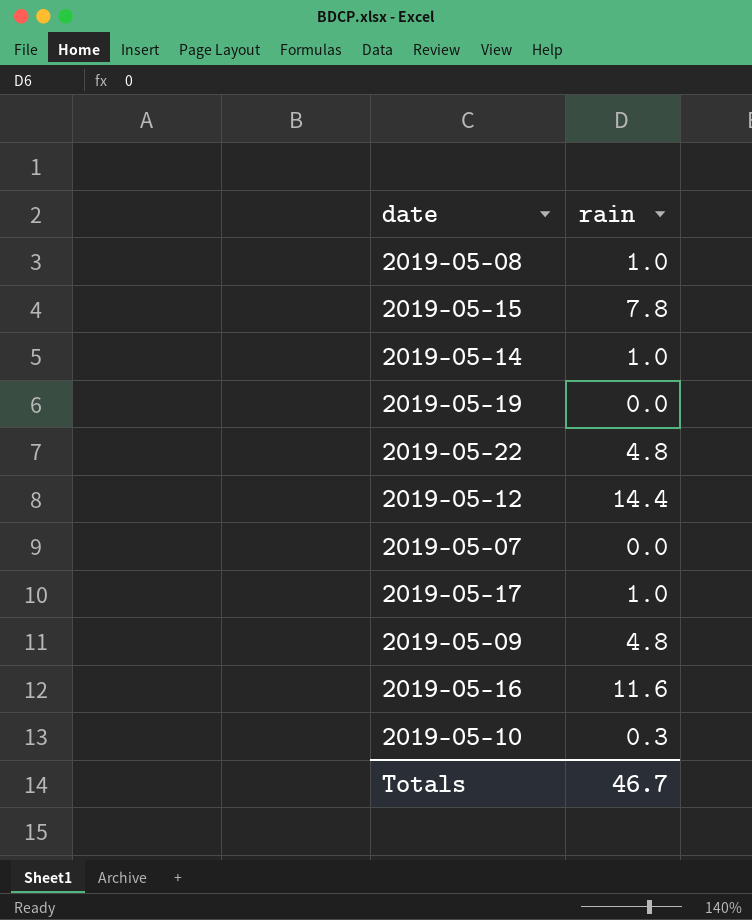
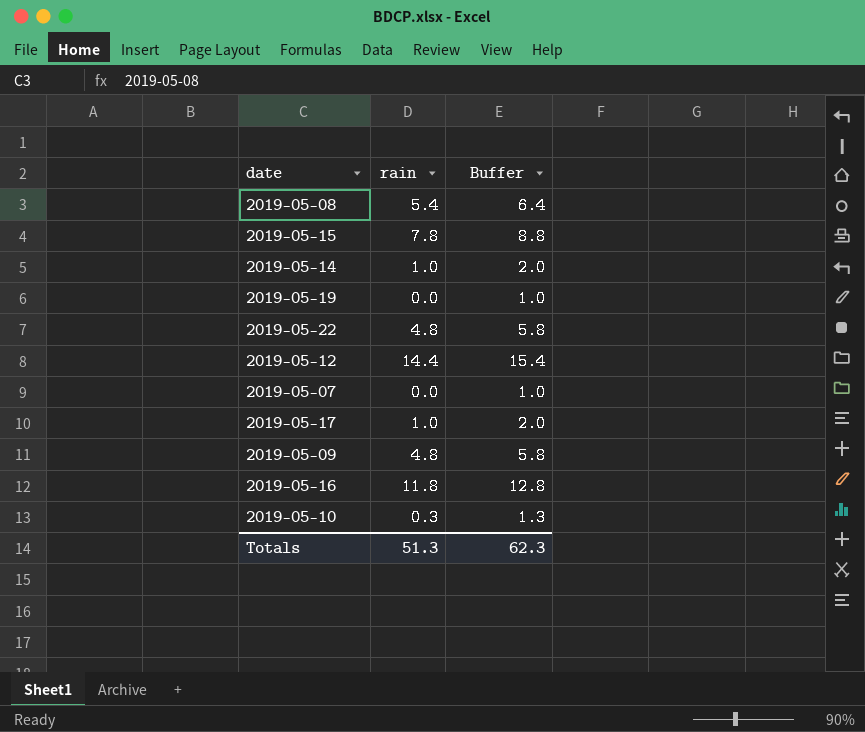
column Buffer | formula: none -> [rain] + 1
2019-05-08 | rain: 1.0 -> 5.4
2019-05-16 | rain: 11.6 -> 11.8
Totals | rain: 46.7 -> 51.3

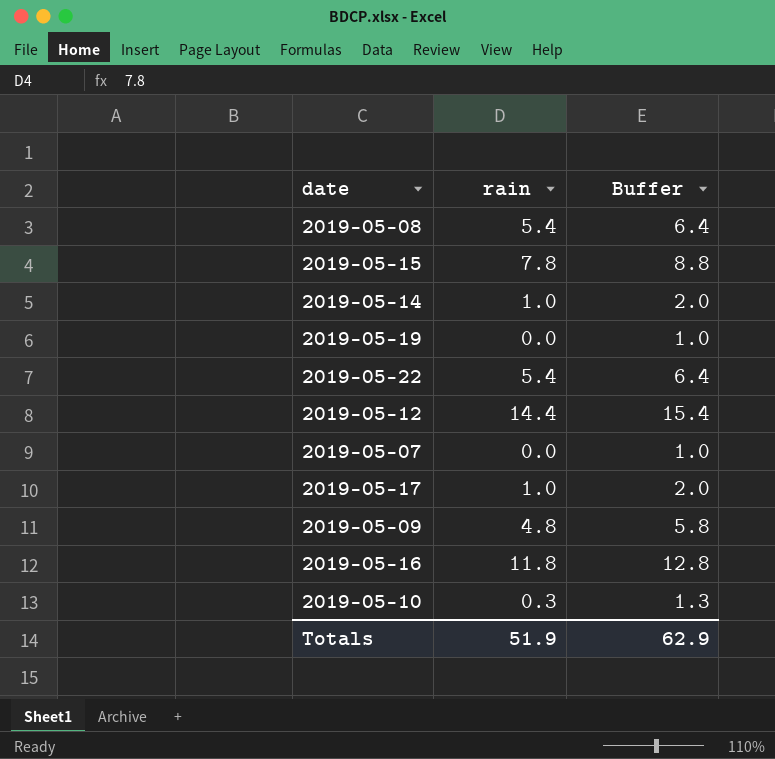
2019-05-22 | rain: 4.8 -> 5.4
2019-05-22 | Buffer: 5.8 -> 6.4
Totals | rain: 51.3 -> 51.9
Totals | Buffer: 62.3 -> 62.9

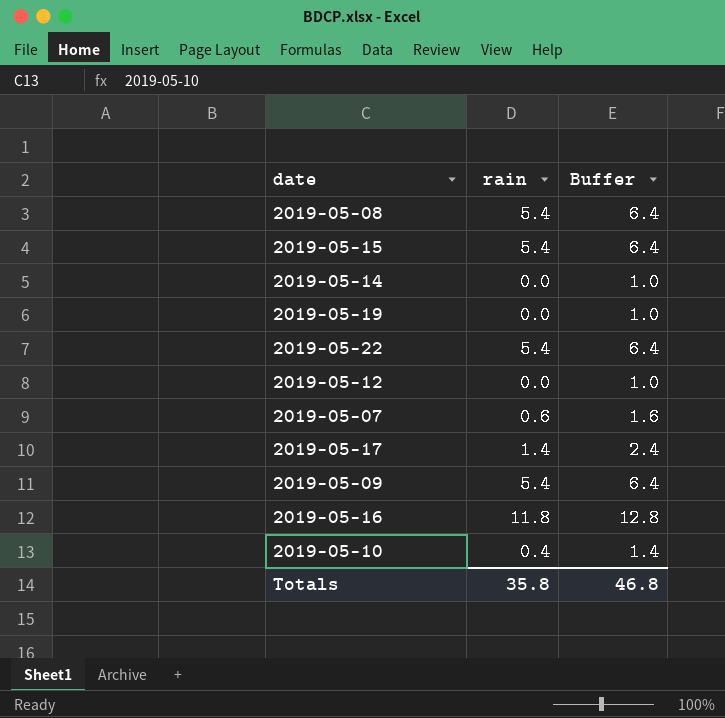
2019-05-15 | rain: 7.8 -> 5.4
2019-05-15 | Buffer: 8.8 -> 6.4
2019-05-14 | rain: 1.0 -> 0.0
2019-05-14 | Buffer: 2.0 -> 1.0
2019-05-12 | rain: 14.4 -> 0.0
2019-05-12 | Buffer: 15.4 -> 1.0
2019-05-07 | rain: 0.0 -> 0.6
2019-05-07 | Buffer: 1.0 -> 1.6
2019-05-17 | rain: 1.0 -> 1.4
2019-05-17 | Buffer: 2.0 -> 2.4
2019-05-09 | rain: 4.8 -> 5.4
2019-05-09 | Buffer: 5.8 -> 6.4
2019-05-10 | rain: 0.3 -> 0.4
2019-05-10 | Buffer: 1.3 -> 1.4
Totals | rain: 51.9 -> 35.8
Totals | Buffer: 62.9 -> 46.8

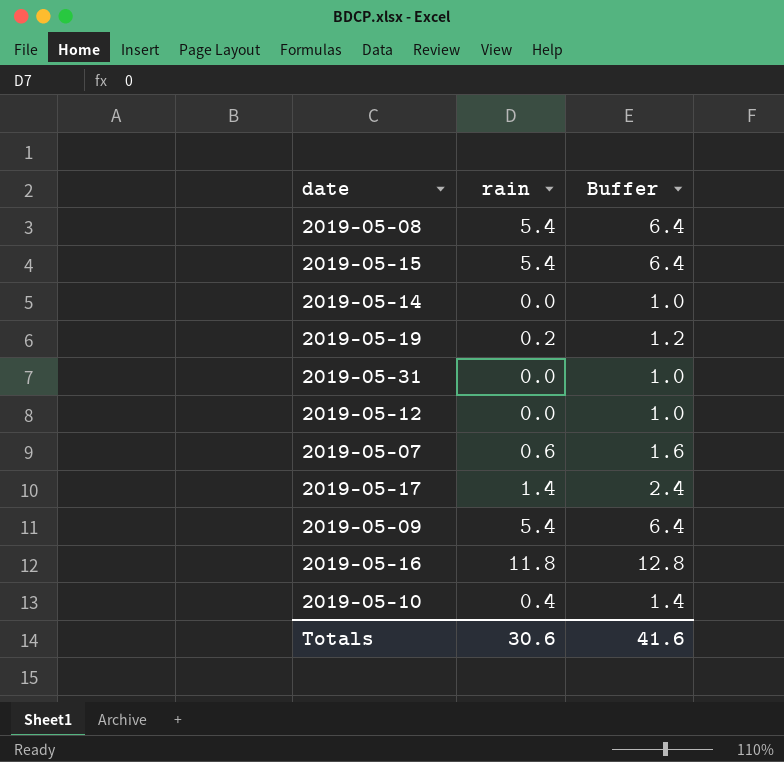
row 2019-05-22: 5.4 | 6.4 -> none
2019-05-19 | rain: 0.0 -> 0.2
2019-05-19 | Buffer: 1.0 -> 1.2
row 2019-05-31: none -> 0.0 | 1.0
Totals | rain: 35.8 -> 30.6
Totals | Buffer: 46.8 -> 41.6

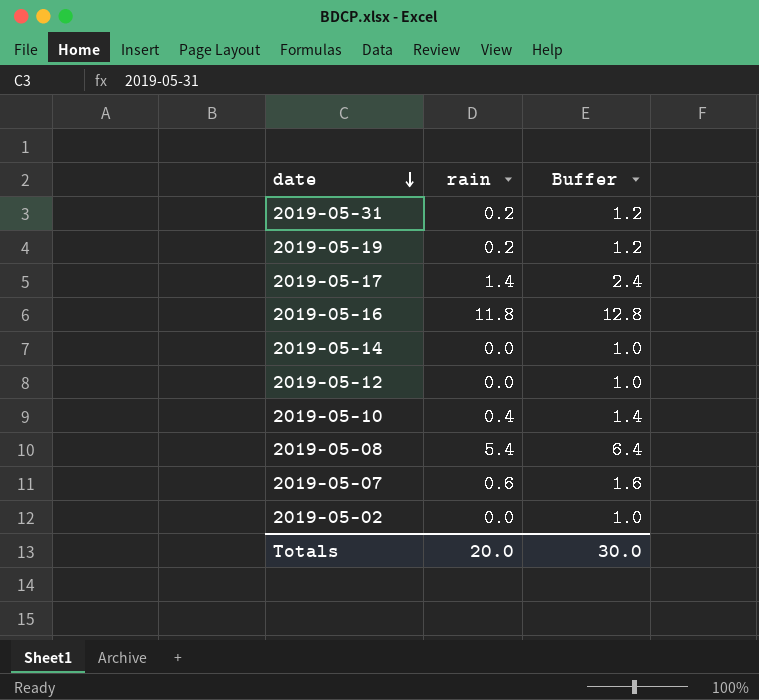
row order: none -> date descending
row 2019-05-15: 5.4 | 6.4 -> none
row 2019-05-09: 5.4 | 6.4 -> none
2019-05-31 | rain: 0.0 -> 0.2
2019-05-31 | Buffer: 1.0 -> 1.2
row 2019-05-02: none -> 0.0 | 1.0
Totals | rain: 30.6 -> 20.0
Totals | Buffer: 41.6 -> 30.0

